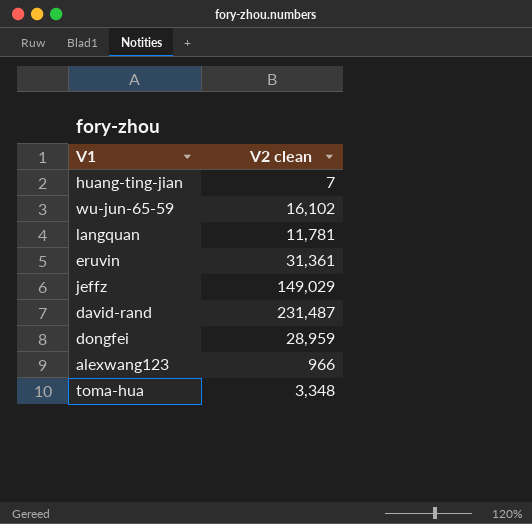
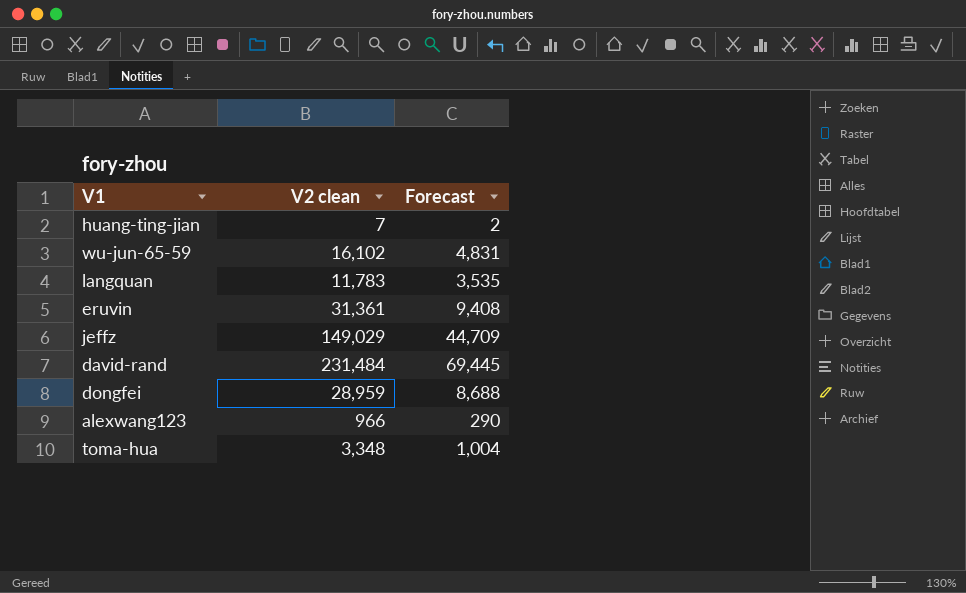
column Forecast | formula: none -> [V2 clean] * 0.3
langquan | V2 clean: 11,781 -> 11,783
david-rand | V2 clean: 231,487 -> 231,484

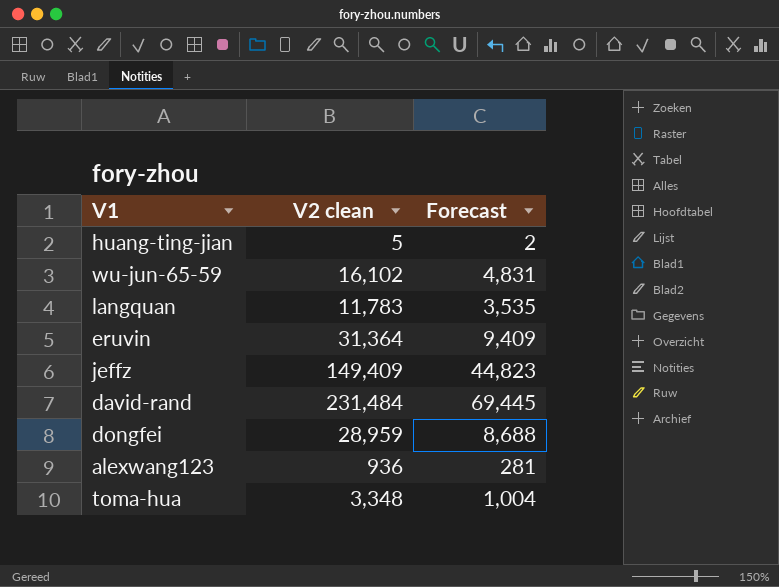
huang-ting-jian | V2 clean: 7 -> 5
eruvin | V2 clean: 31,361 -> 31,364
eruvin | Forecast: 9,408 -> 9,409
jeffz | V2 clean: 149,029 -> 149,409
jeffz | Forecast: 44,709 -> 44,823
alexwang123 | V2 clean: 966 -> 936
alexwang123 | Forecast: 290 -> 281

